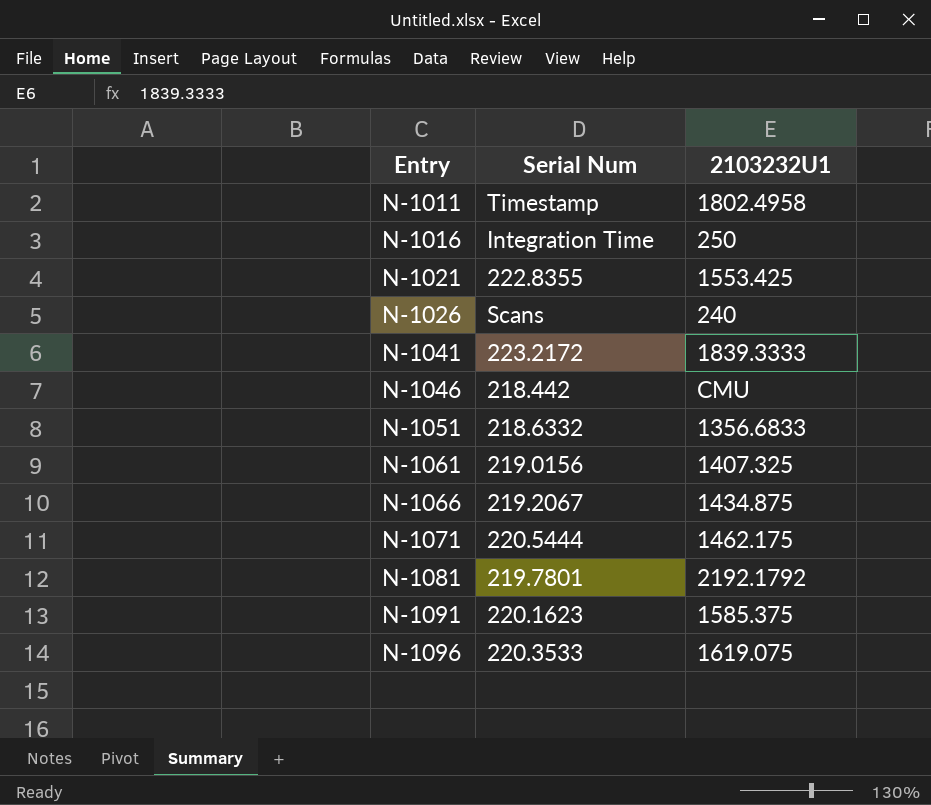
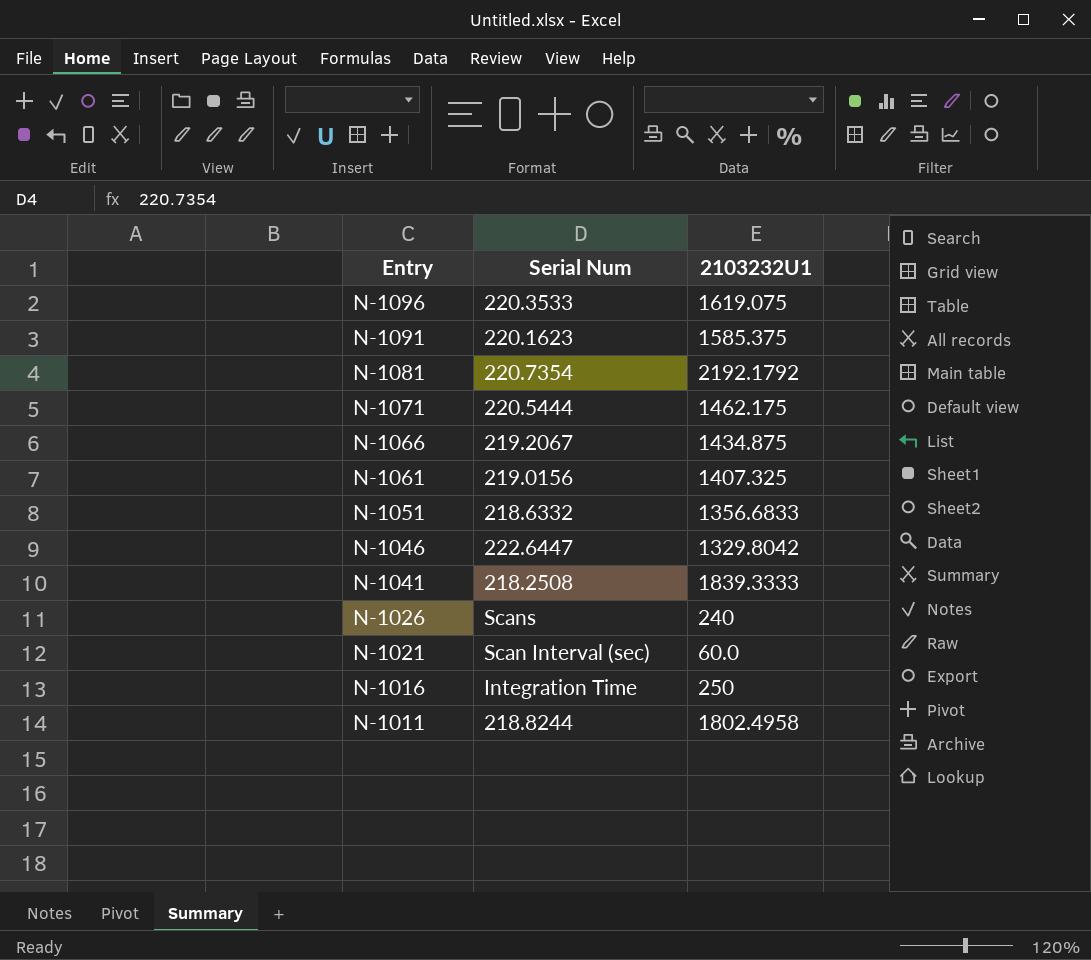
row order: Entry ascending -> Entry descending
N-1081 | Serial Num: 219.7801 -> 220.7354
N-1046 | Serial Num: 218.442 -> 222.6447
N-1046 | 2103232U1: CMU -> 1329.8042
N-1041 | Serial Num: 223.2172 -> 218.2508
N-1021 | Serial Num: 222.8355 -> Scan Interval (sec)
N-1021 | 2103232U1: 1553.425 -> 60.0
N-1011 | Serial Num: Timestamp -> 218.8244

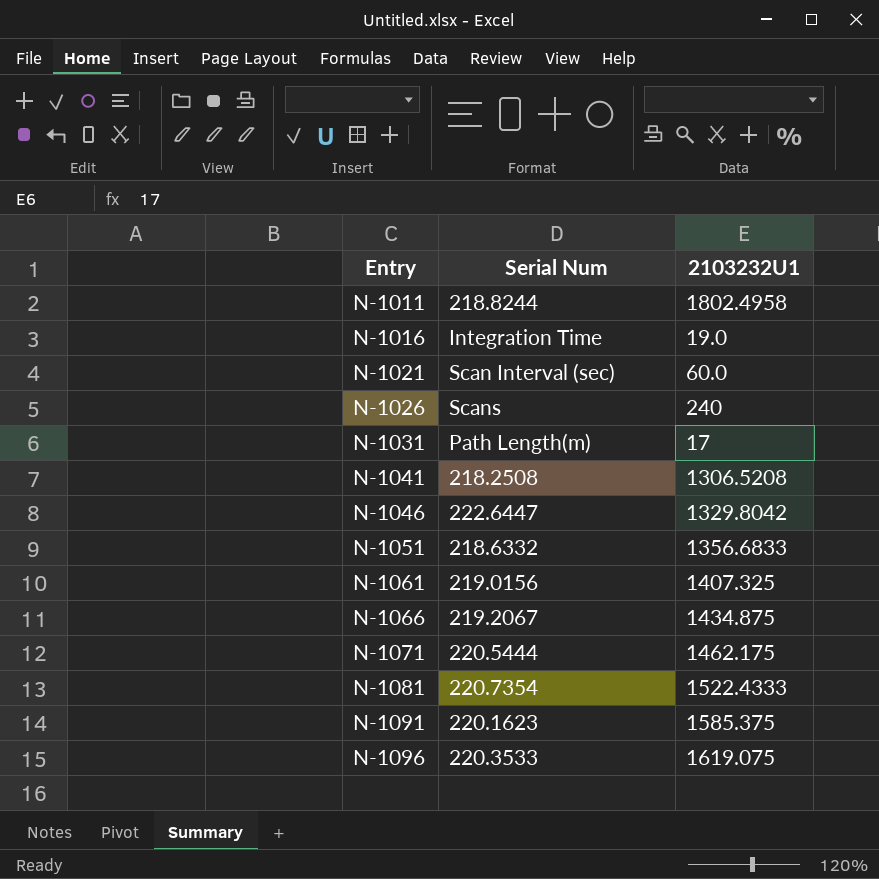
row order: Entry descending -> Entry ascending
N-1016 | 2103232U1: 250 -> 19.0
row N-1031: none -> Path Length(m) | 17
N-1041 | 2103232U1: 1839.3333 -> 1306.5208
N-1081 | 2103232U1: 2192.1792 -> 1522.4333

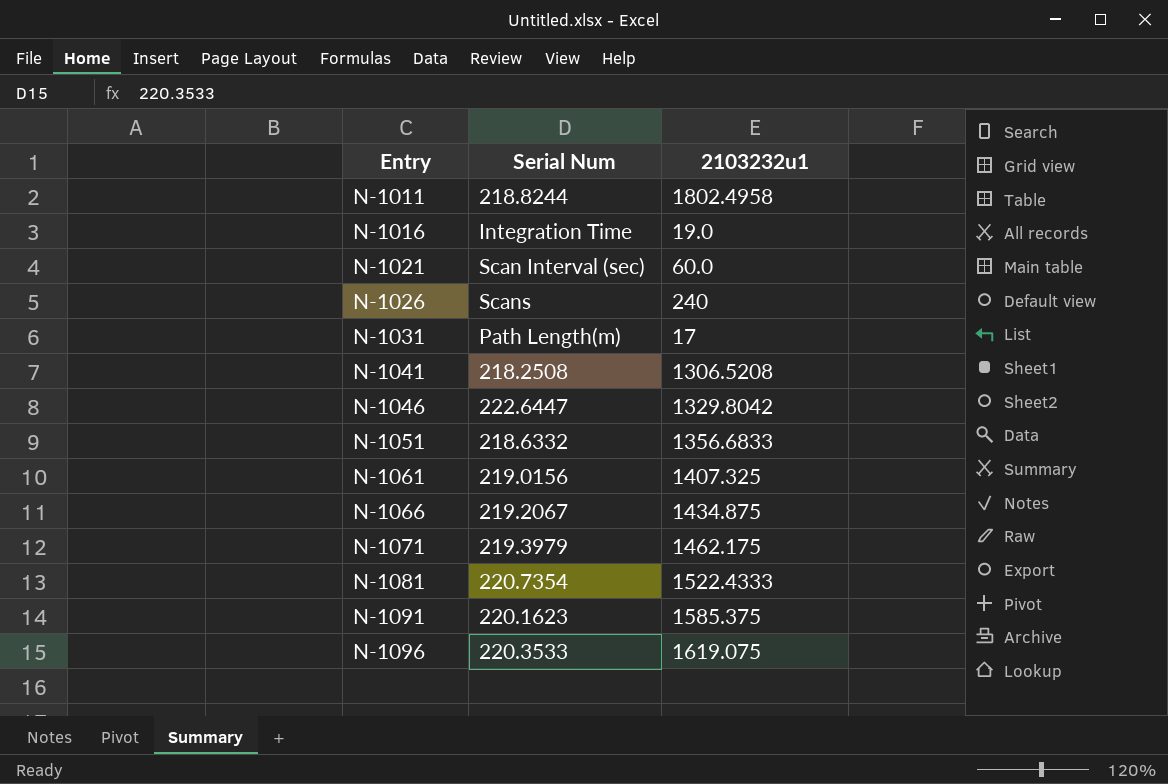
column name: 2103232U1 -> 2103232u1
N-1071 | Serial Num: 220.5444 -> 219.3979

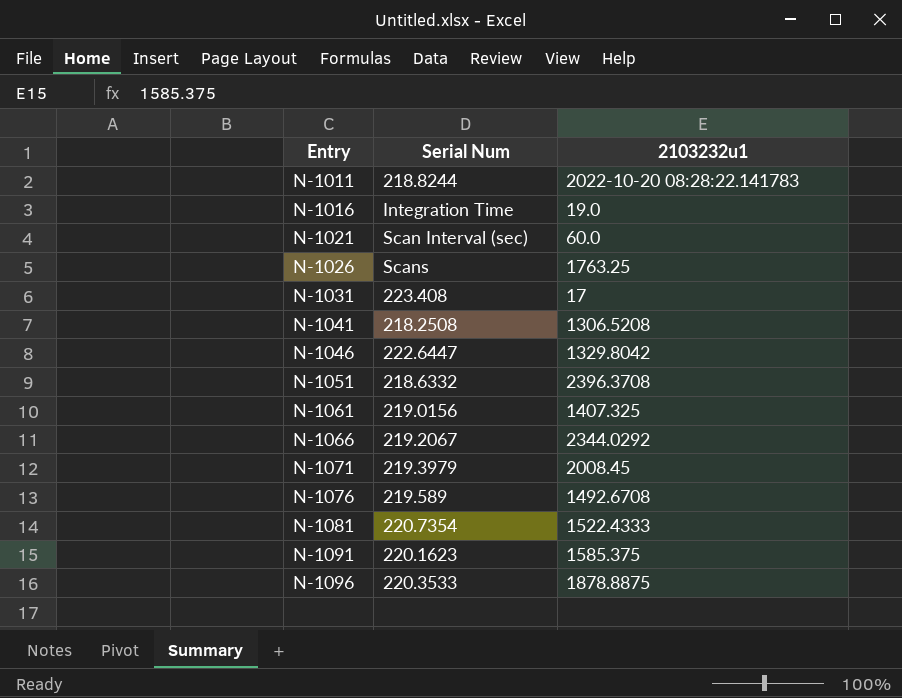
N-1011 | 2103232u1: 1802.4958 -> 2022-10-20 08:28:22.141783
N-1026 | 2103232u1: 240 -> 1763.25
N-1031 | Serial Num: Path Length(m) -> 223.408
N-1051 | 2103232u1: 1356.6833 -> 2396.3708
N-1066 | 2103232u1: 1434.875 -> 2344.0292
N-1071 | 2103232u1: 1462.175 -> 2008.45
row N-1076: none -> 219.589 | 1492.6708
N-1096 | 2103232u1: 1619.075 -> 1878.8875

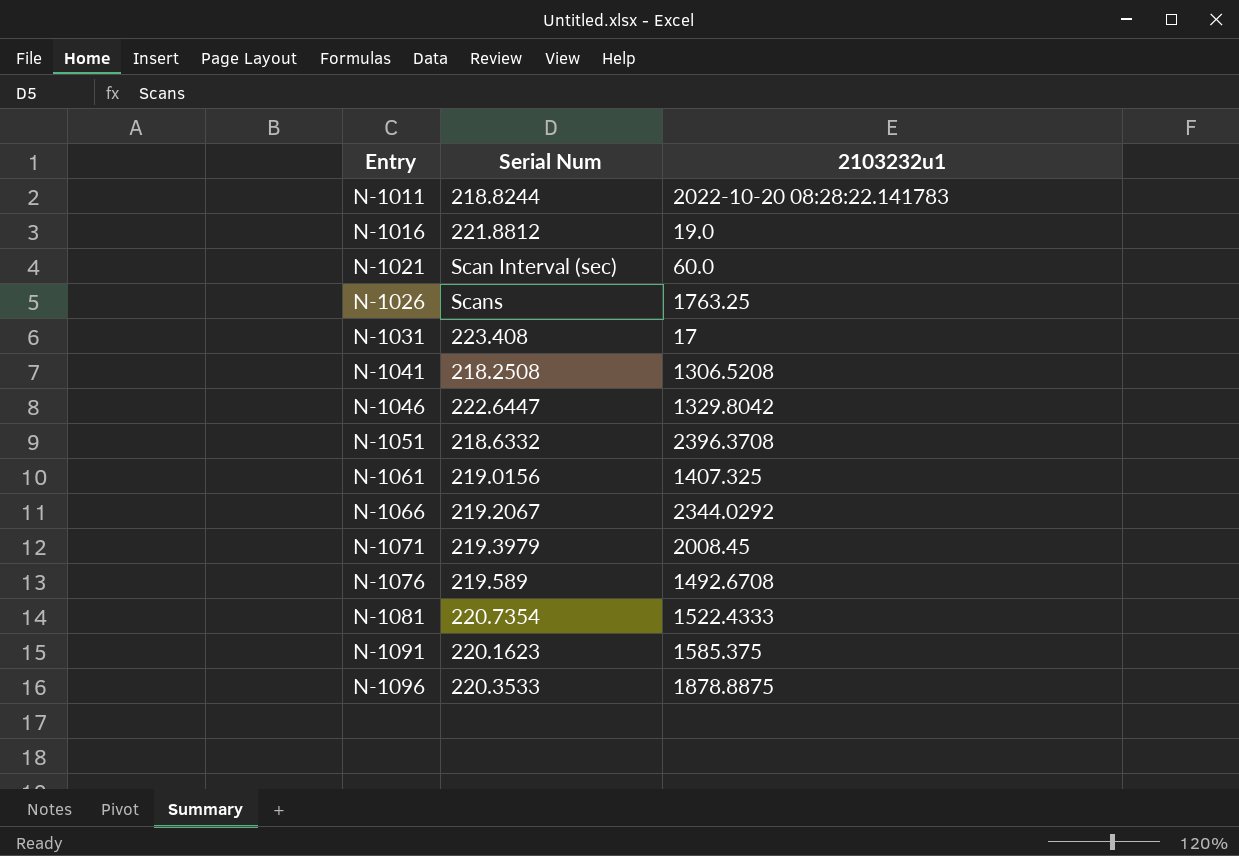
N-1016 | Serial Num: Integration Time -> 221.8812

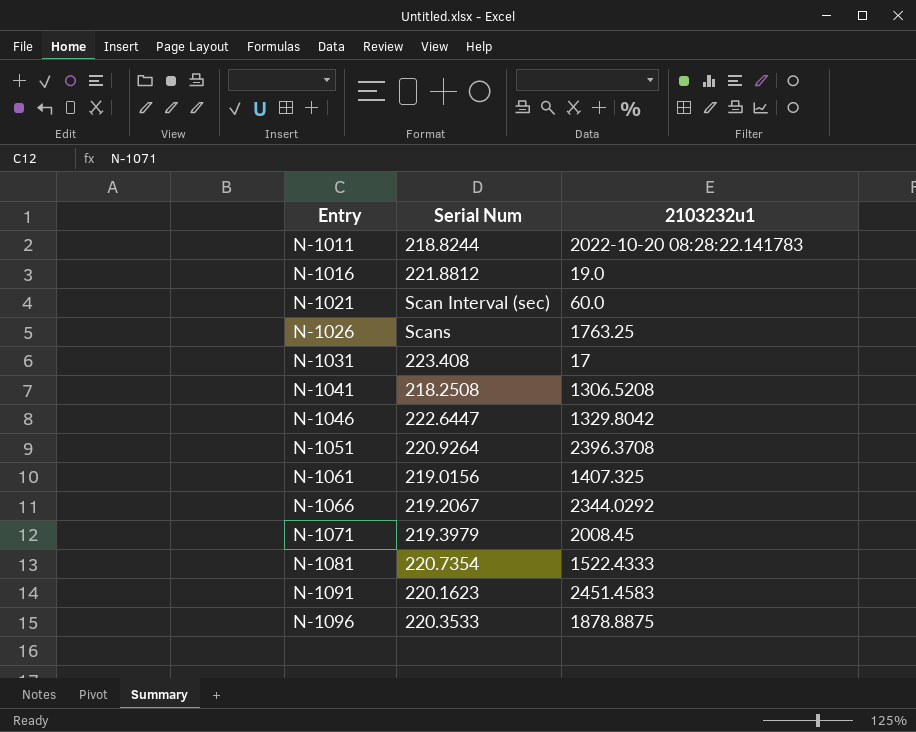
row N-1076: 219.589 | 1492.6708 -> none
N-1051 | Serial Num: 218.6332 -> 220.9264
N-1091 | 2103232u1: 1585.375 -> 2451.4583

